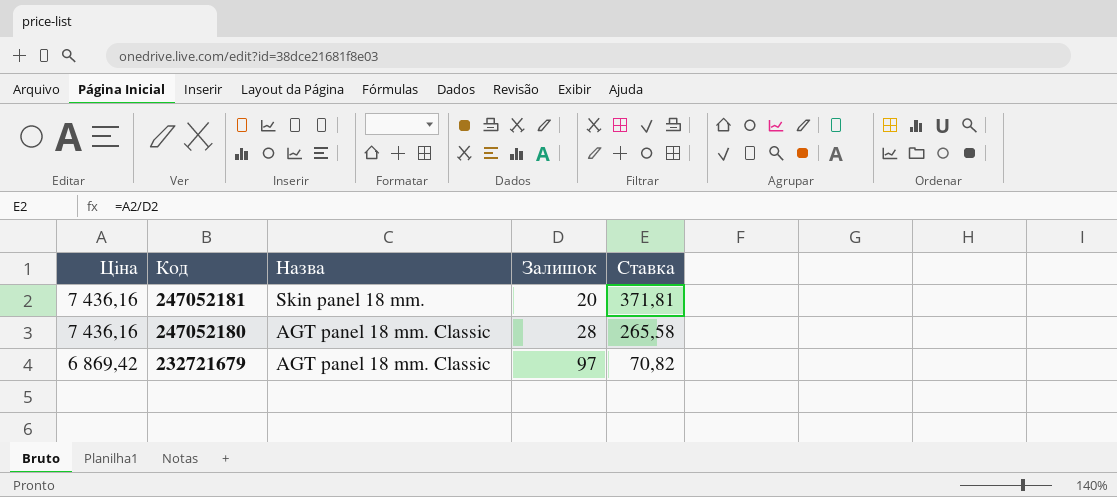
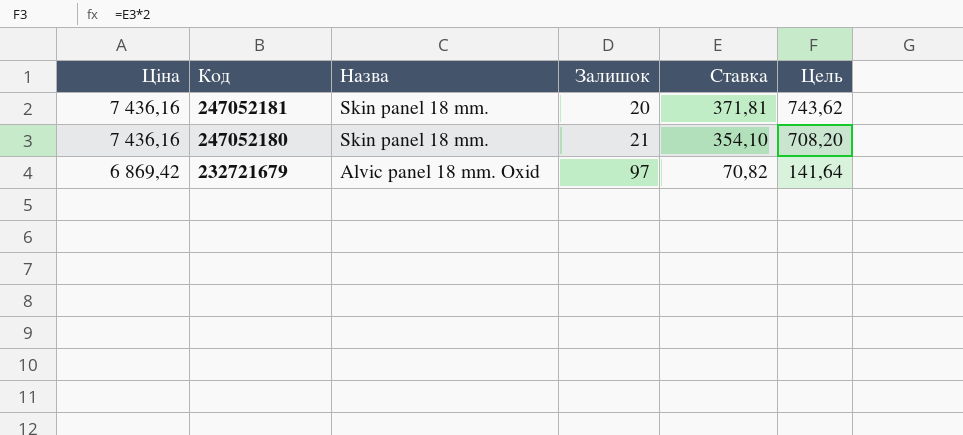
column Цель | formula: none -> [Ставка] * 2
247052180 | Назва: AGT panel 18 mm. Classic -> Skin panel 18 mm.
247052180 | Залишок: 28 -> 21
247052180 | Ставка: 265,58 -> 354,10
232721679 | Назва: AGT panel 18 mm. Classic -> Alvic panel 18 mm. Oxid

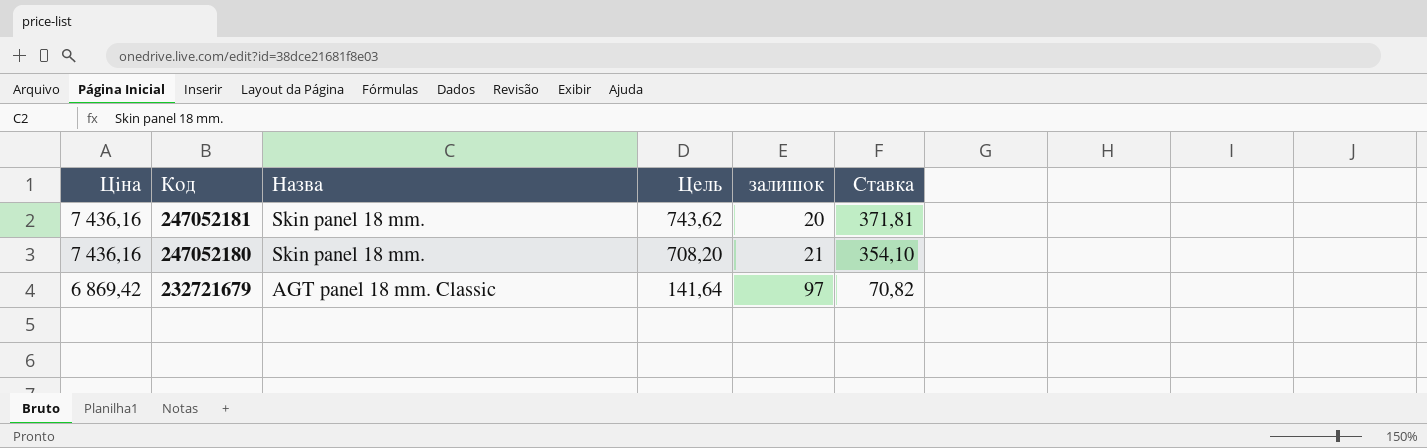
column Цель | position: 6 -> 4
column name: Залишок -> залишок
232721679 | Назва: Alvic panel 18 mm. Oxid -> AGT panel 18 mm. Classic

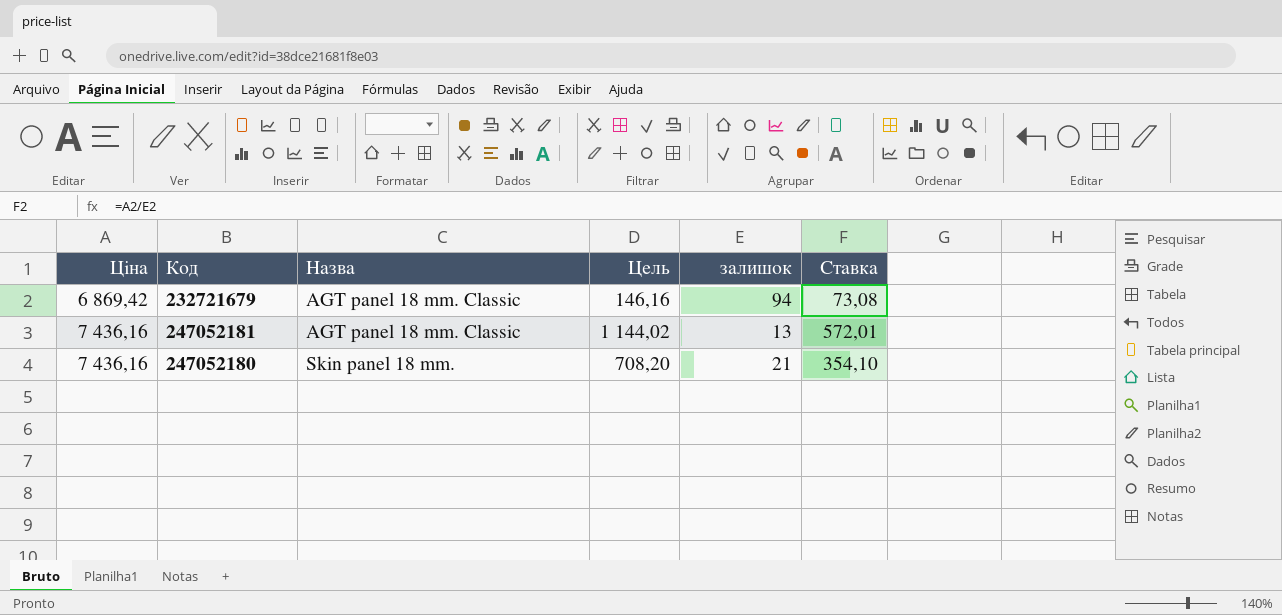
row order: Ціна descending -> Ціна ascending
232721679 | Цель: 141,64 -> 146,16
232721679 | залишок: 97 -> 94
232721679 | Ставка: 70,82 -> 73,08
247052181 | Назва: Skin panel 18 mm. -> AGT panel 18 mm. Classic
247052181 | Цель: 743,62 -> 1 144,02
247052181 | залишок: 20 -> 13
247052181 | Ставка: 371,81 -> 572,01

